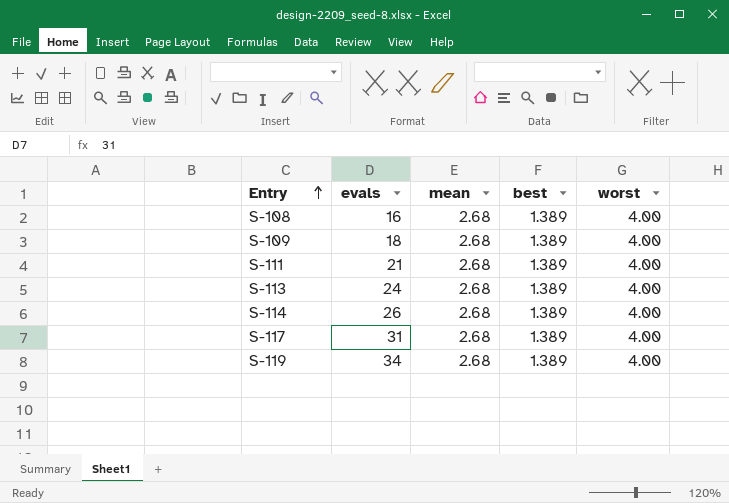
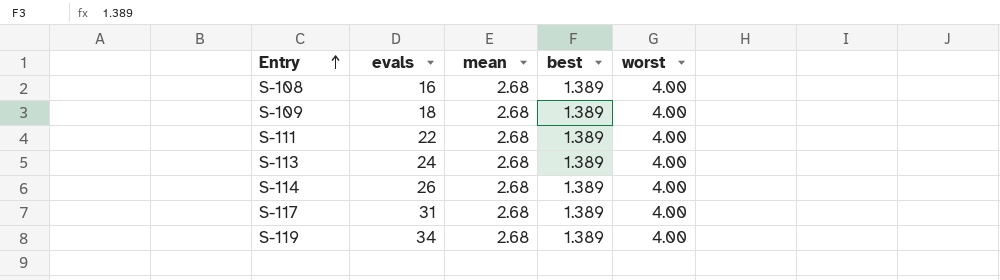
S-111 | evals: 21 -> 22

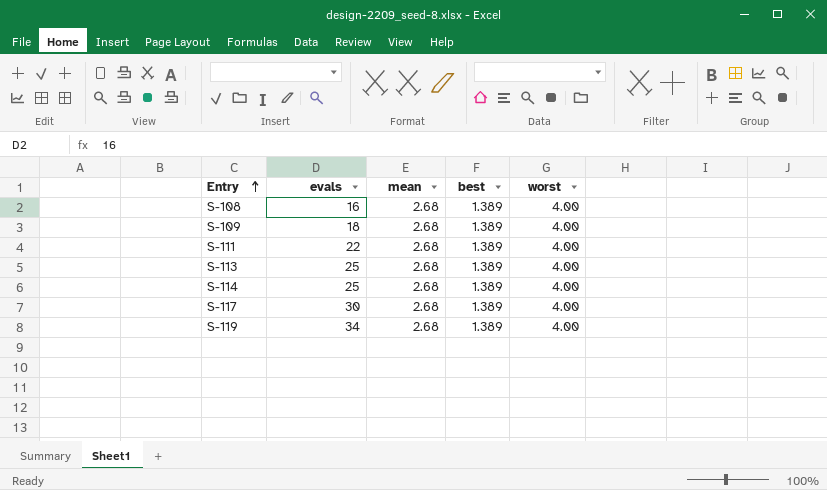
S-113 | evals: 24 -> 25
S-114 | evals: 26 -> 25
S-117 | evals: 31 -> 30

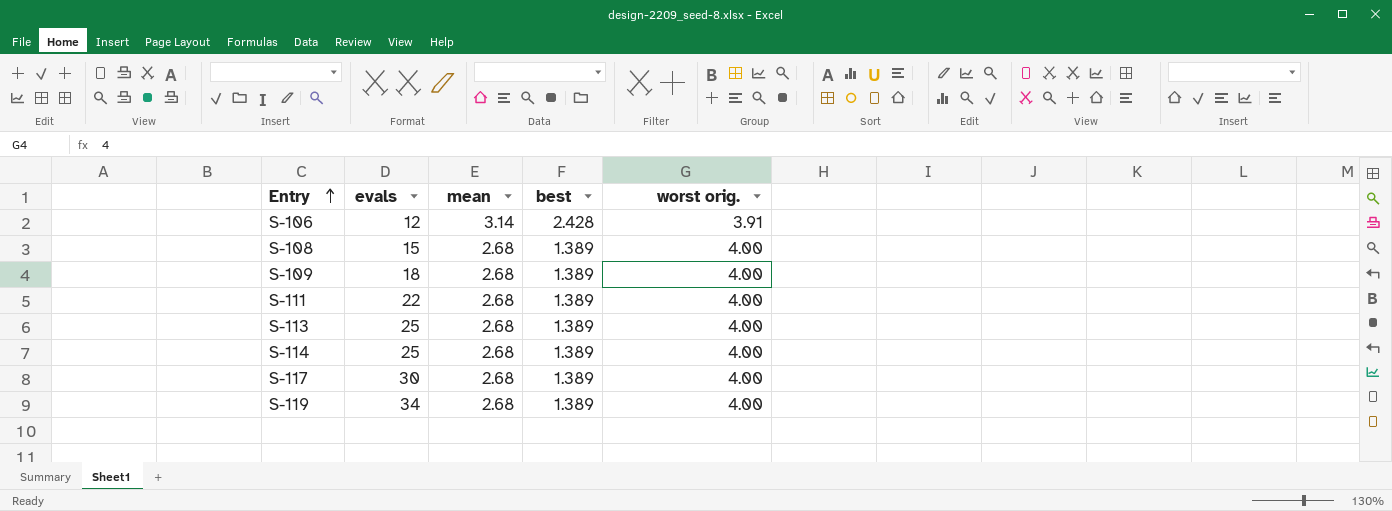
column name: worst -> worst orig.
row S-106: none -> 12 | 3.14 | 2.428 | 3.91
S-108 | evals: 16 -> 15

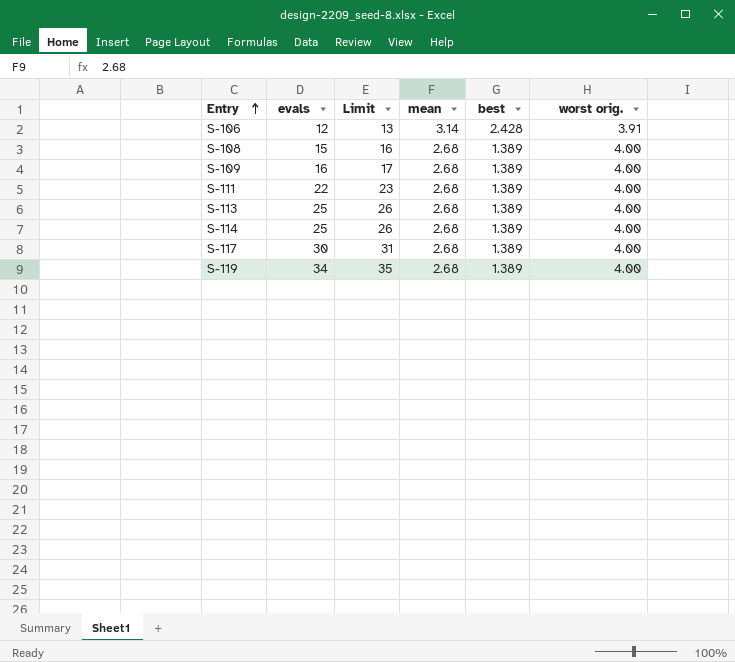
column Limit | formula: none -> [evals] + 1
S-109 | evals: 18 -> 16

